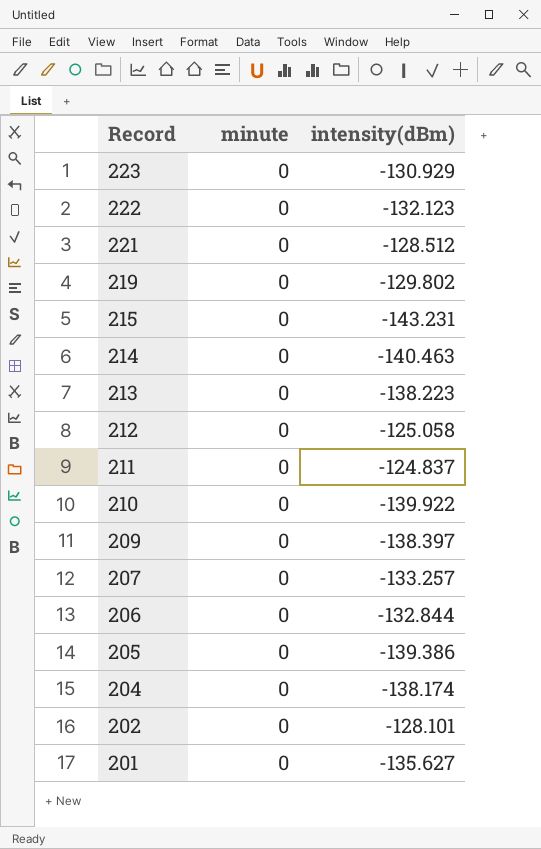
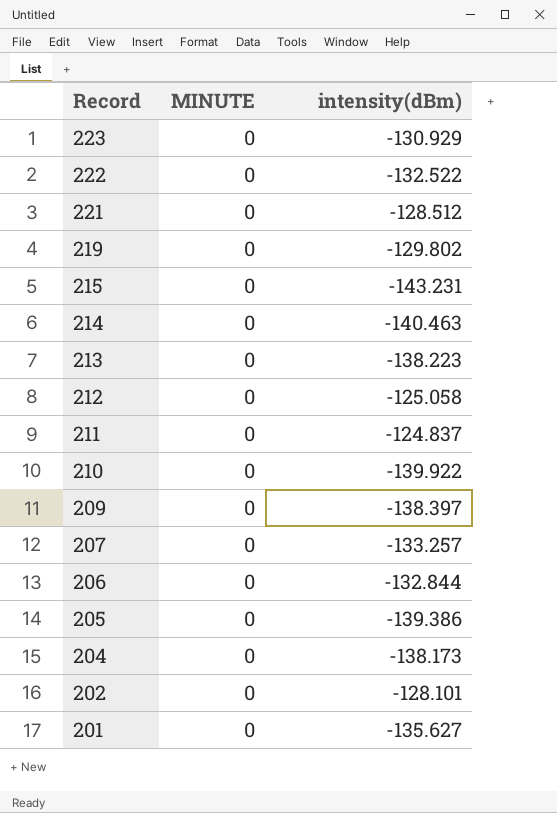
column name: minute -> MINUTE
222 | intensity(dBm): -132.123 -> -132.522
204 | intensity(dBm): -138.174 -> -138.173

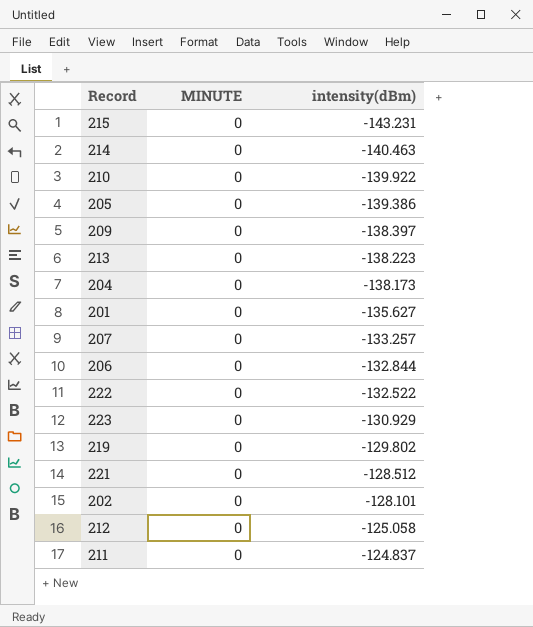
row order: Record descending -> intensity(dBm) ascending

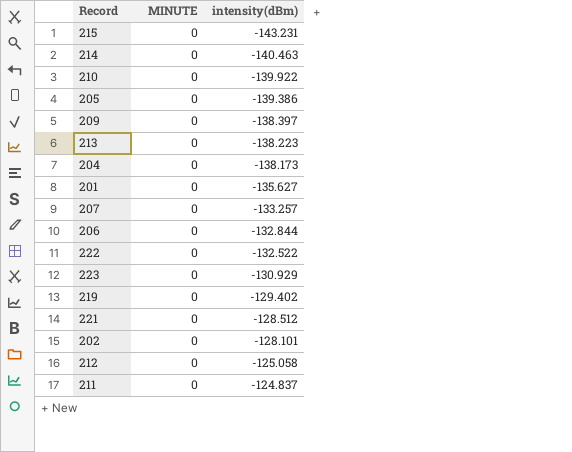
219 | intensity(dBm): -129.802 -> -129.402

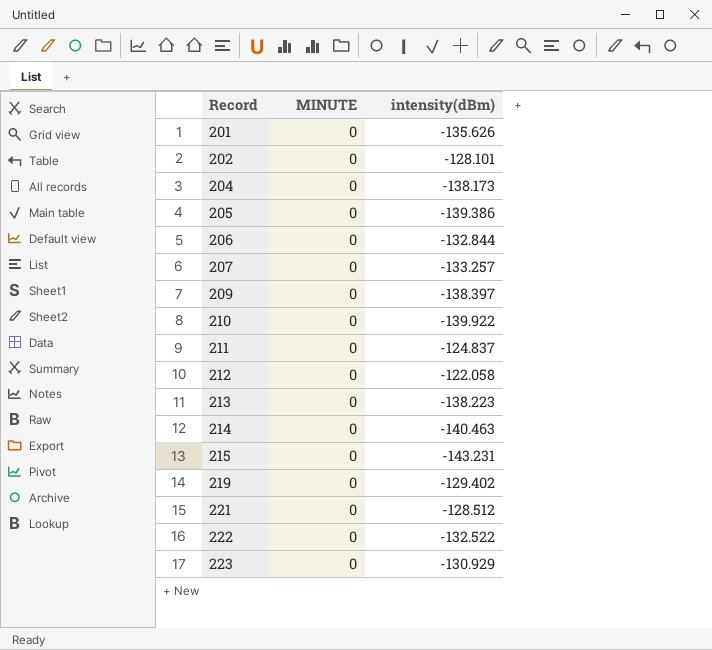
row order: intensity(dBm) ascending -> Record ascending
201 | intensity(dBm): -135.627 -> -135.626
212 | intensity(dBm): -125.058 -> -122.058

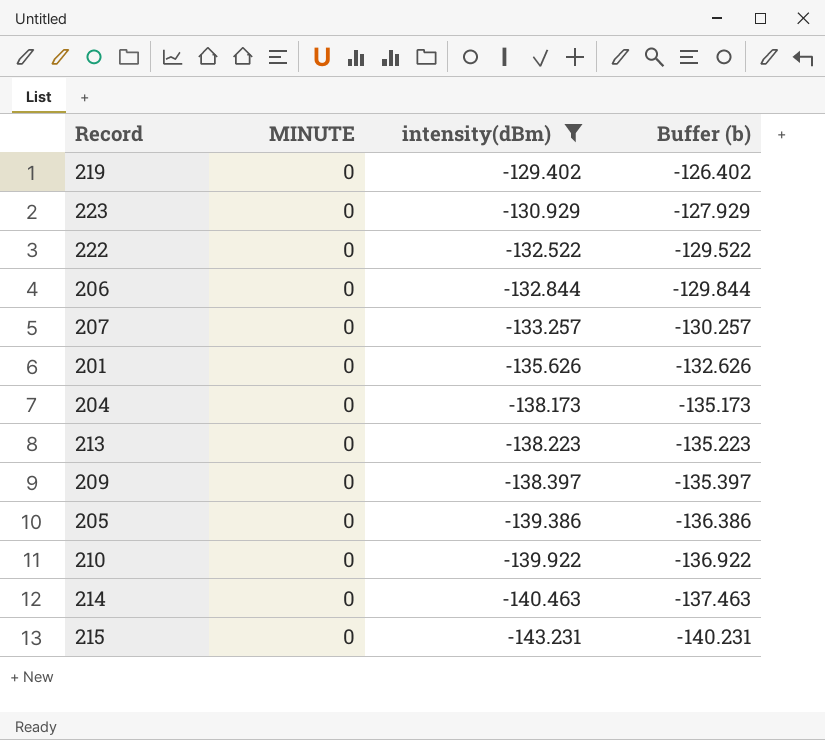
filter: none -> intensity(dBm) <= -129.402
row order: Record ascending -> intensity(dBm) descending
column Buffer (b) | formula: none -> [intensity(dBm)] + 3

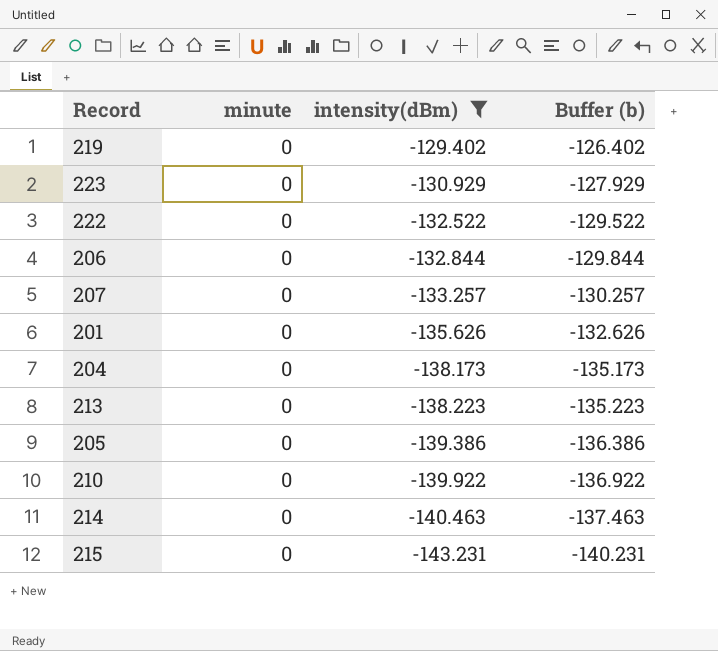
column name: MINUTE -> minute
row 209: 0 | -138.397 | -135.397 -> none

